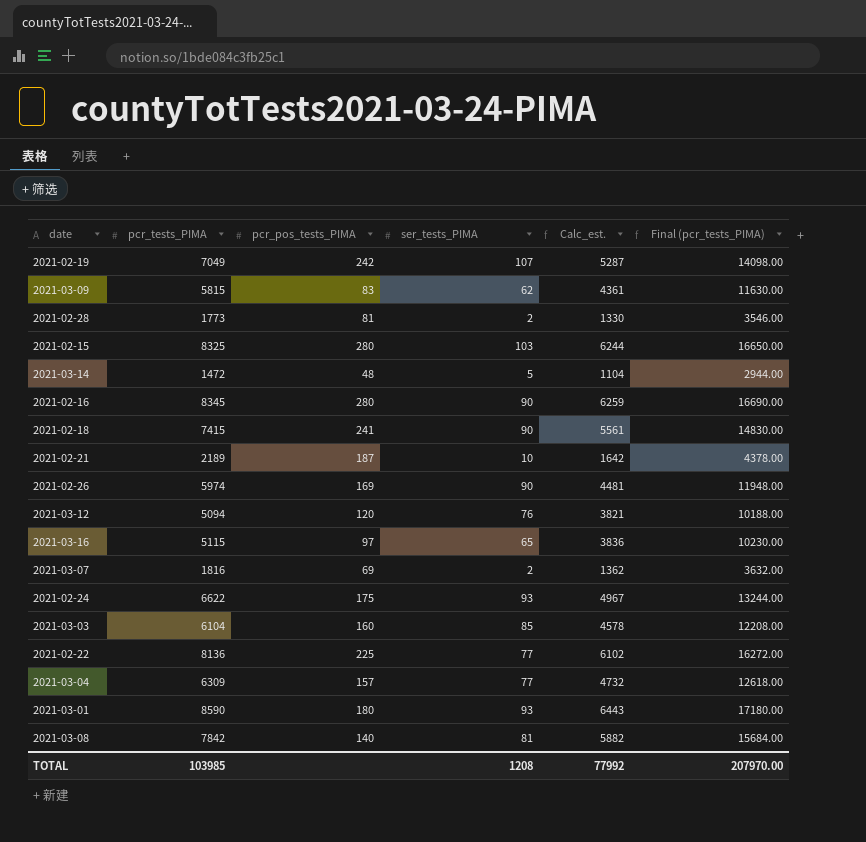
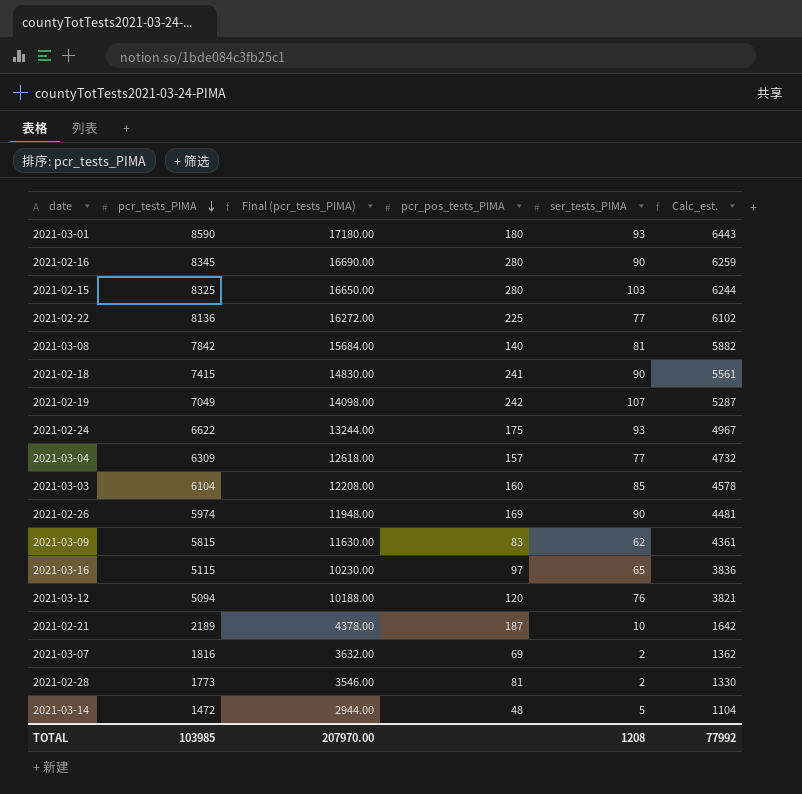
row order: none -> pcr_tests_PIMA descending
column Final (pcr_tests_PIMA) | position: 6 -> 3

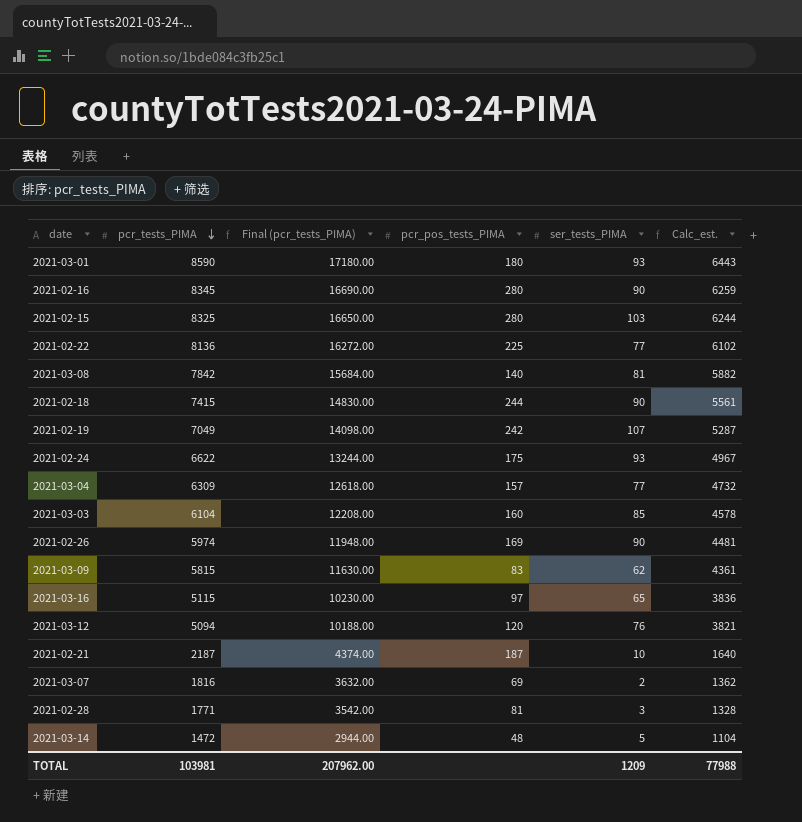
2021-02-18 | pcr_pos_tests_PIMA: 241 -> 244
2021-02-21 | pcr_tests_PIMA: 2189 -> 2187
2021-02-21 | Final (pcr_tests_PIMA): 4378.00 -> 4374.00
2021-02-21 | Calc_est.: 1642 -> 1640
2021-02-28 | pcr_tests_PIMA: 1773 -> 1771
2021-02-28 | Final (pcr_tests_PIMA): 3546.00 -> 3542.00
2021-02-28 | ser_tests_PIMA: 2 -> 3
2021-02-28 | Calc_est.: 1330 -> 1328
TOTAL | pcr_tests_PIMA: 103985 -> 103981
TOTAL | Final (pcr_tests_PIMA): 207970.00 -> 207962.00
TOTAL | ser_tests_PIMA: 1208 -> 1209
TOTAL | Calc_est.: 77992 -> 77988

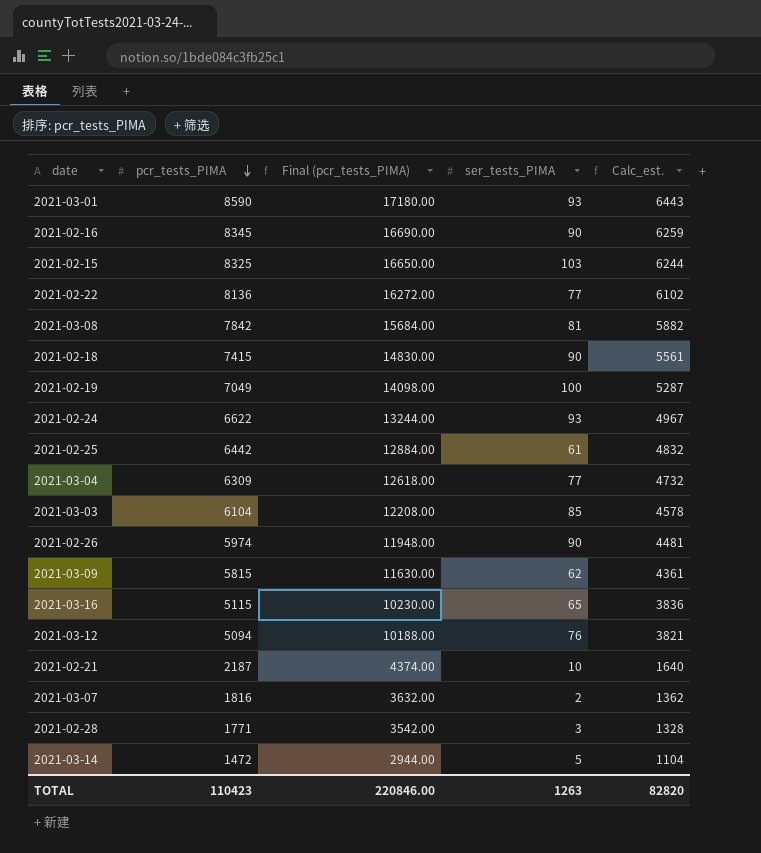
column pcr_pos_tests_PIMA | position: 4 -> none
2021-02-19 | ser_tests_PIMA: 107 -> 100
row 2021-02-25: none -> 6442 | 12884.00 | 61 | 4832
TOTAL | pcr_tests_PIMA: 103981 -> 110423
TOTAL | Final (pcr_tests_PIMA): 207962.00 -> 220846.00
TOTAL | ser_tests_PIMA: 1209 -> 1263
TOTAL | Calc_est.: 77988 -> 82820

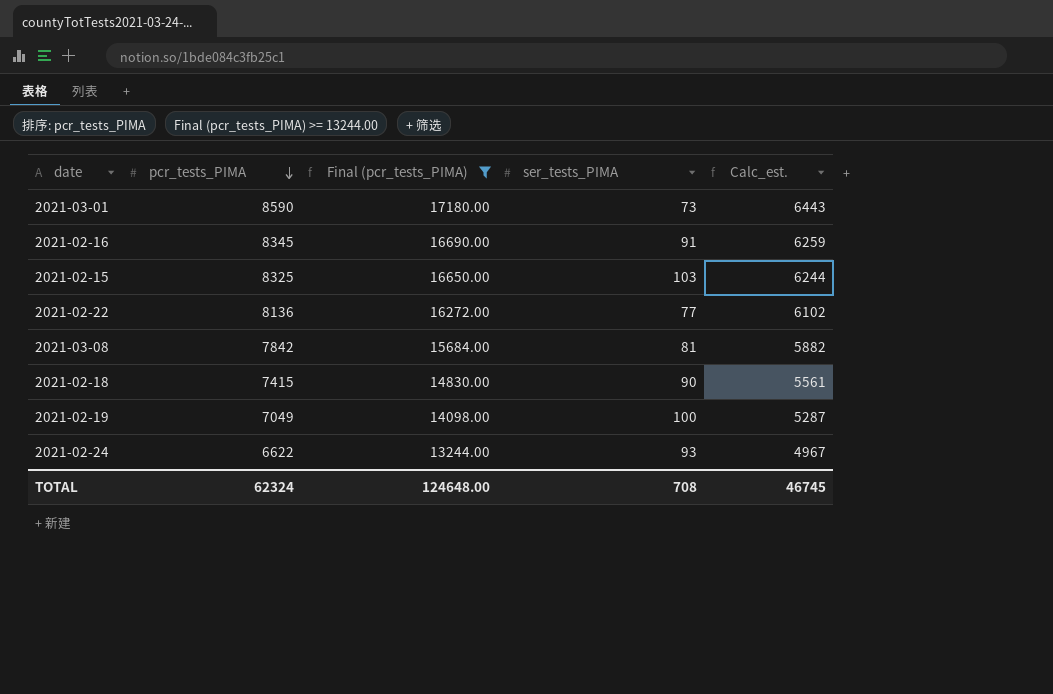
filter: none -> Final (pcr_tests_PIMA) >= 13244.00
2021-03-01 | ser_tests_PIMA: 93 -> 73
2021-02-16 | ser_tests_PIMA: 90 -> 91
TOTAL | pcr_tests_PIMA: 110423 -> 62324
TOTAL | Final (pcr_tests_PIMA): 220846.00 -> 124648.00
TOTAL | ser_tests_PIMA: 1263 -> 708
TOTAL | Calc_est.: 82820 -> 46745

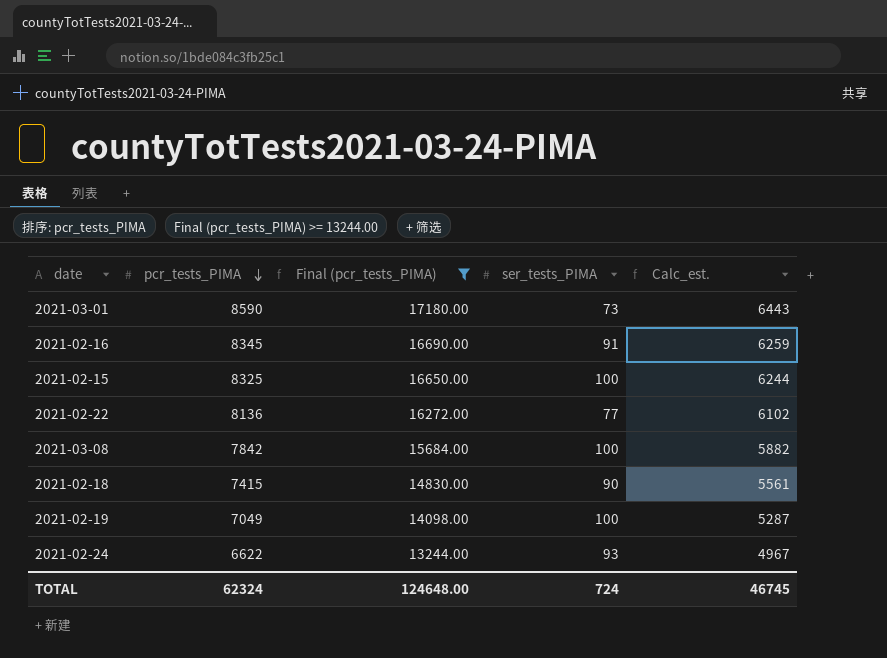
2021-02-15 | ser_tests_PIMA: 103 -> 100
2021-03-08 | ser_tests_PIMA: 81 -> 100
TOTAL | ser_tests_PIMA: 708 -> 724

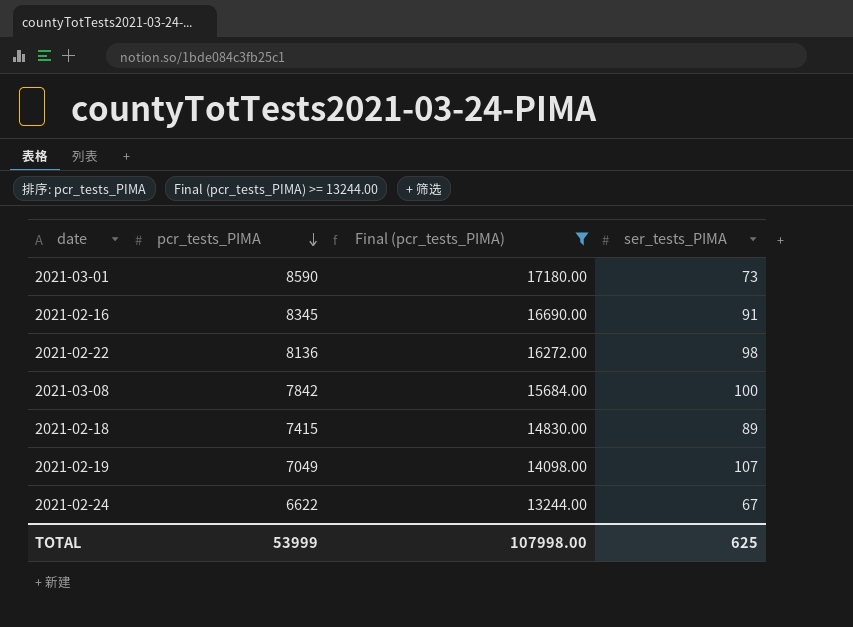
column Calc_est. | formula: [pcr_tests_PIMA] * 0.75 -> none
row 2021-02-15: 8325 | 16650.00 | 100 | 6244 -> none
2021-02-22 | ser_tests_PIMA: 77 -> 98
2021-02-18 | ser_tests_PIMA: 90 -> 89
2021-02-19 | ser_tests_PIMA: 100 -> 107
2021-02-24 | ser_tests_PIMA: 93 -> 67
TOTAL | pcr_tests_PIMA: 62324 -> 53999
TOTAL | Final (pcr_tests_PIMA): 124648.00 -> 107998.00
TOTAL | ser_tests_PIMA: 724 -> 625

